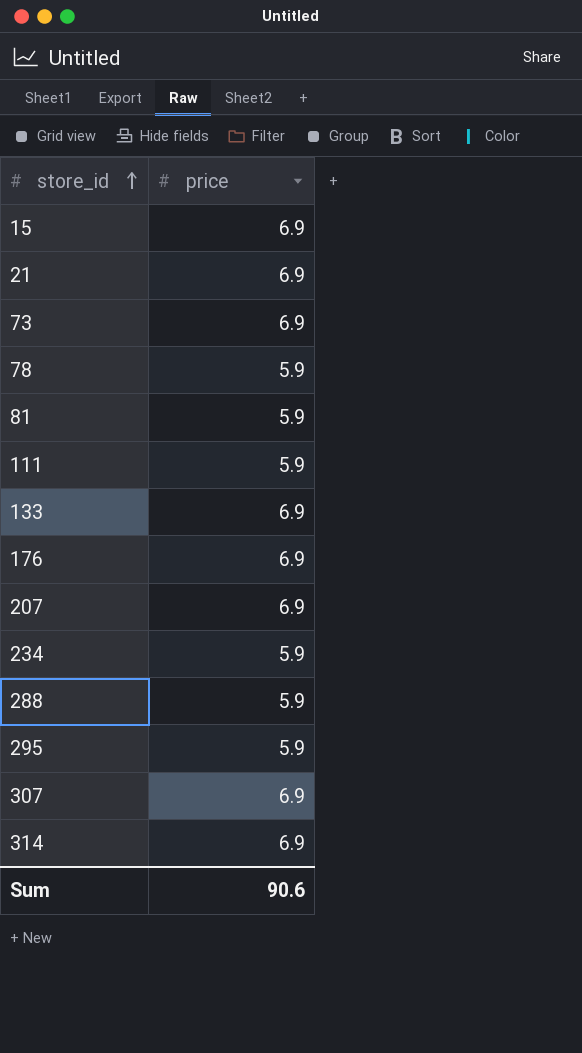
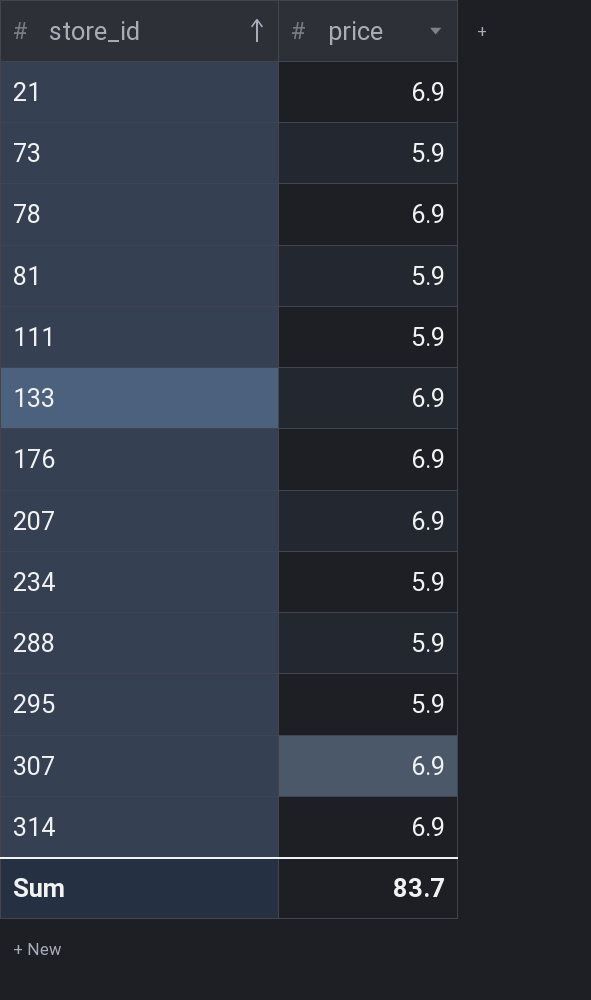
row 15: 6.9 -> none
73 | price: 6.9 -> 5.9
78 | price: 5.9 -> 6.9
Sum | price: 90.6 -> 83.7

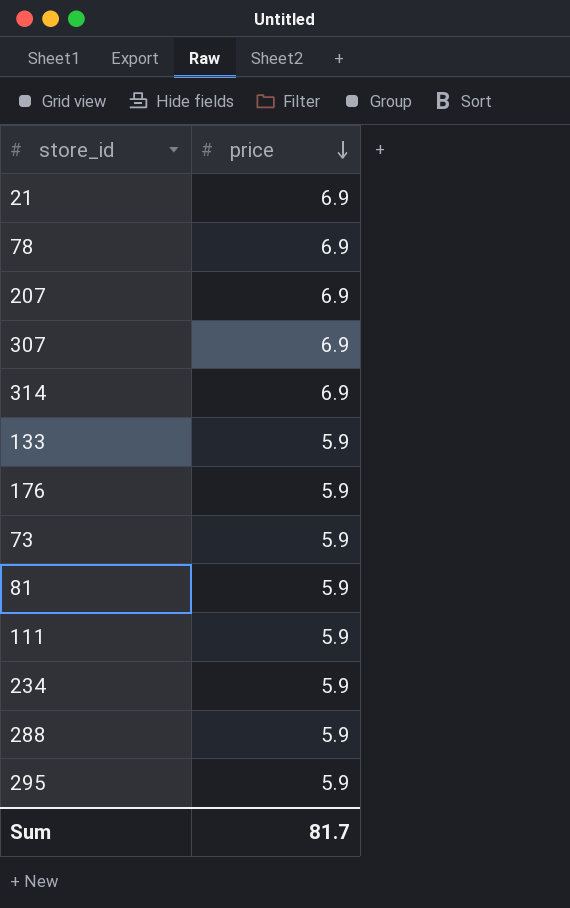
row order: store_id ascending -> price descending
133 | price: 6.9 -> 5.9
176 | price: 6.9 -> 5.9
Sum | price: 83.7 -> 81.7

